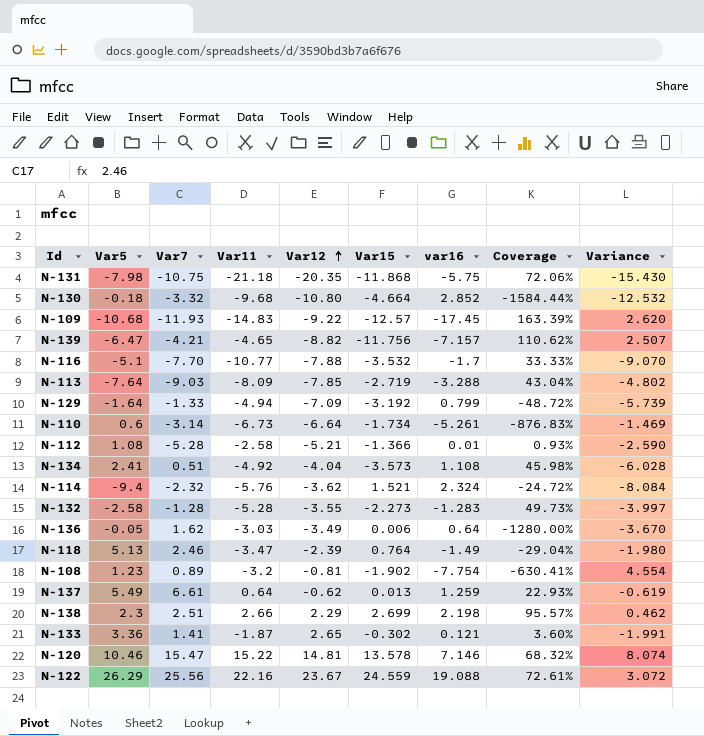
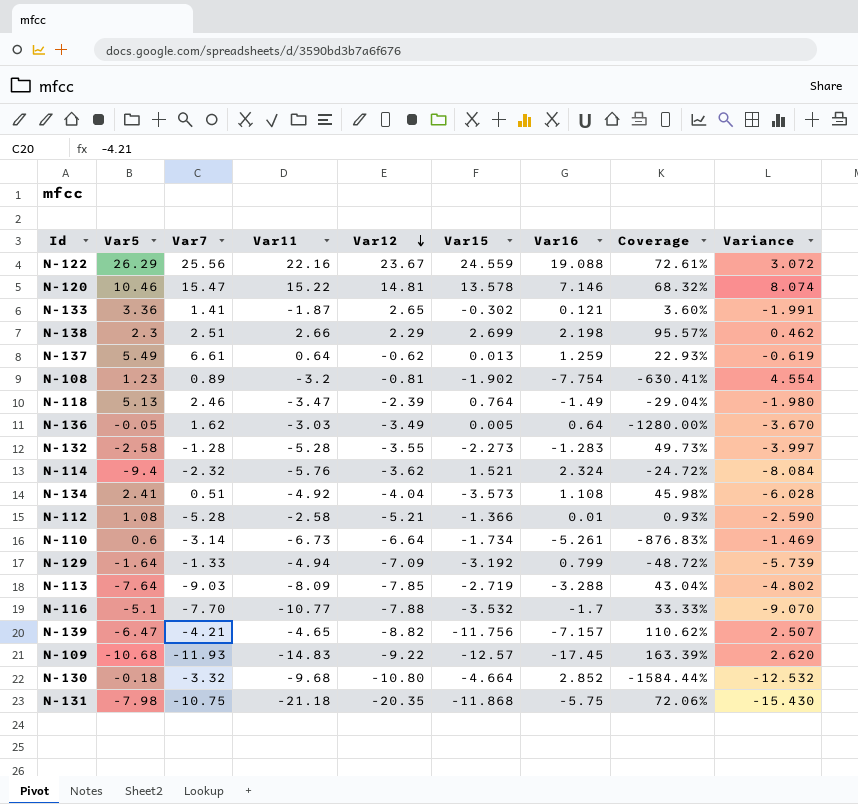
row order: Var12 ascending -> Var12 descending
column name: var16 -> Var16
N-136 | Var15: 0.006 -> 0.005

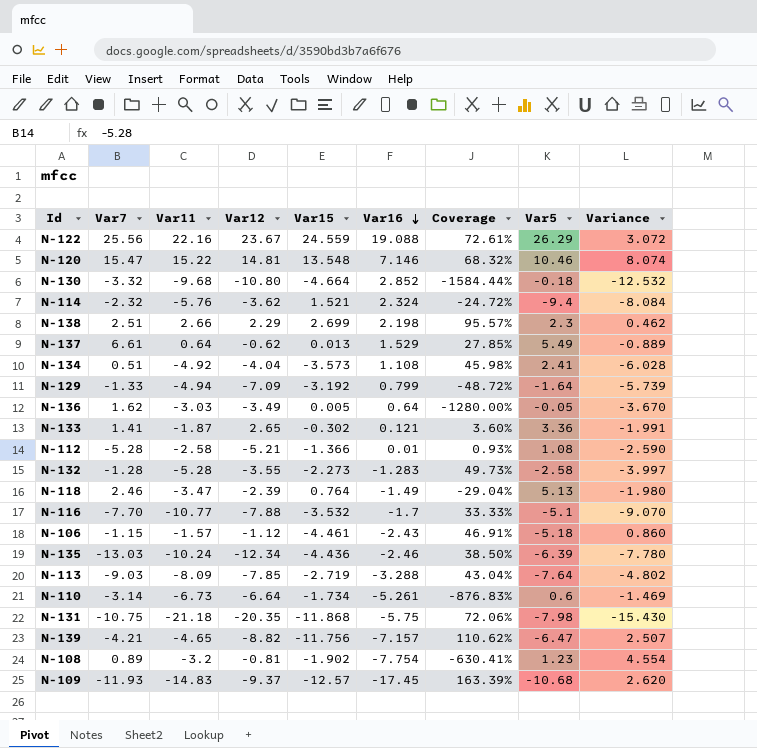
row order: Var12 descending -> Var16 descending
column Var5 | position: 2 -> 8
N-120 | Var15: 13.578 -> 13.548
N-137 | Var16: 1.259 -> 1.529
N-137 | Coverage: 22.93% -> 27.85%
N-137 | Variance: -0.619 -> -0.889
row N-106: none -> -1.15 | -1.57 | -1.12 | -4.461 | -2.43 | 46.91% | -5.18 | 0.860
row N-135: none -> -13.03 | -10.24 | -12.34 | -4.436 | -2.46 | 38.50% | -6.39 | -7.780
N-109 | Var12: -9.22 -> -9.37

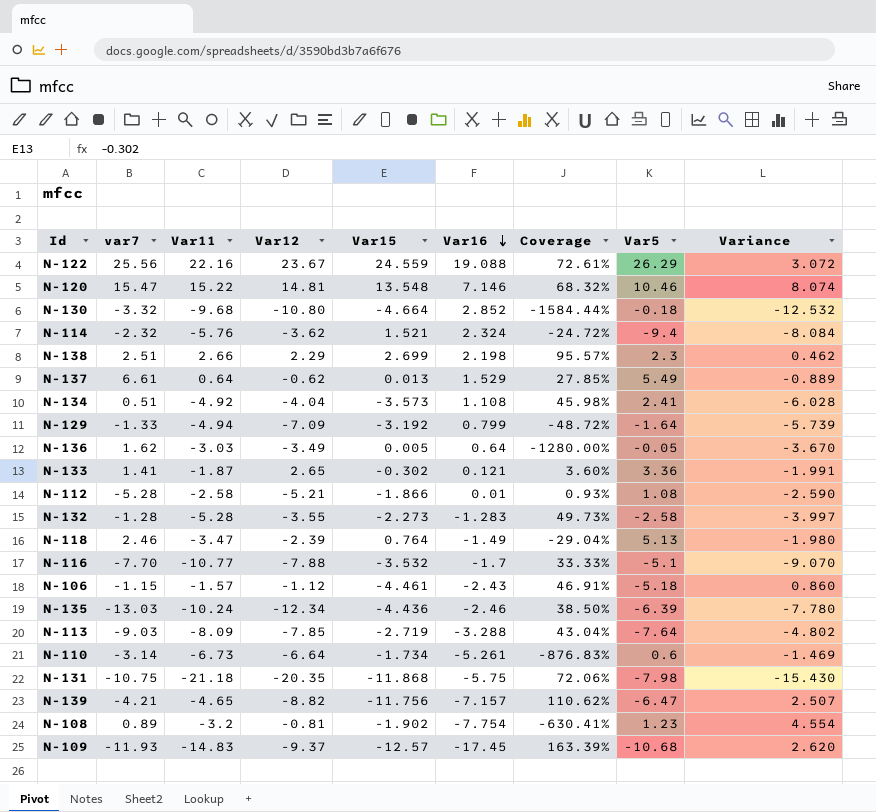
column name: Var7 -> var7
N-112 | Var15: -1.366 -> -1.866

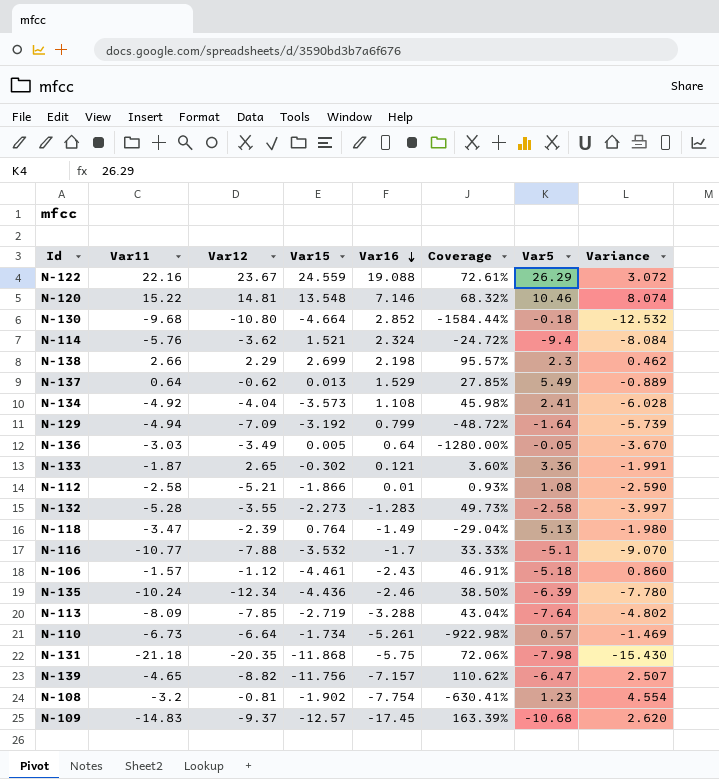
column var7 | position: 2 -> none
N-110 | Coverage: -876.83% -> -922.98%
N-110 | Var5: 0.6 -> 0.57

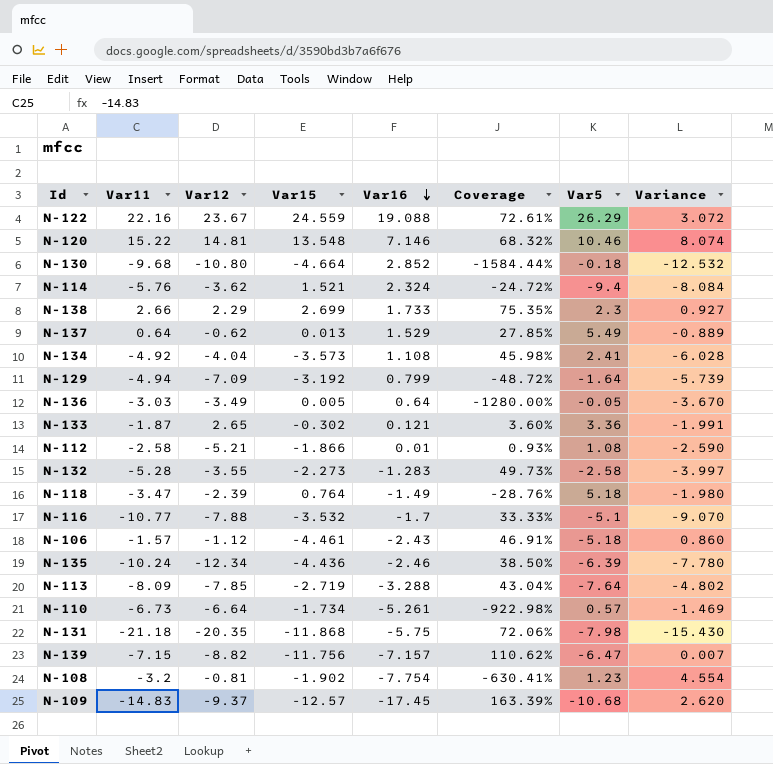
N-138 | Var16: 2.198 -> 1.733
N-138 | Coverage: 95.57% -> 75.35%
N-138 | Variance: 0.462 -> 0.927
N-118 | Coverage: -29.04% -> -28.76%
N-118 | Var5: 5.13 -> 5.18
N-139 | Var11: -4.65 -> -7.15
N-139 | Variance: 2.507 -> 0.007

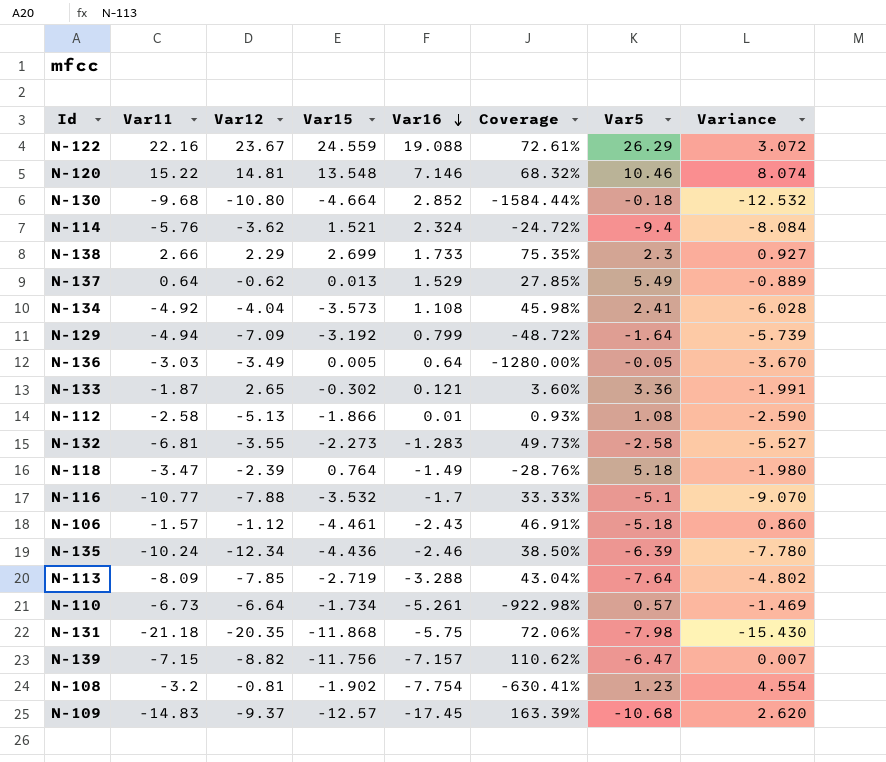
N-112 | Var12: -5.21 -> -5.13
N-132 | Var11: -5.28 -> -6.81
N-132 | Variance: -3.997 -> -5.527

